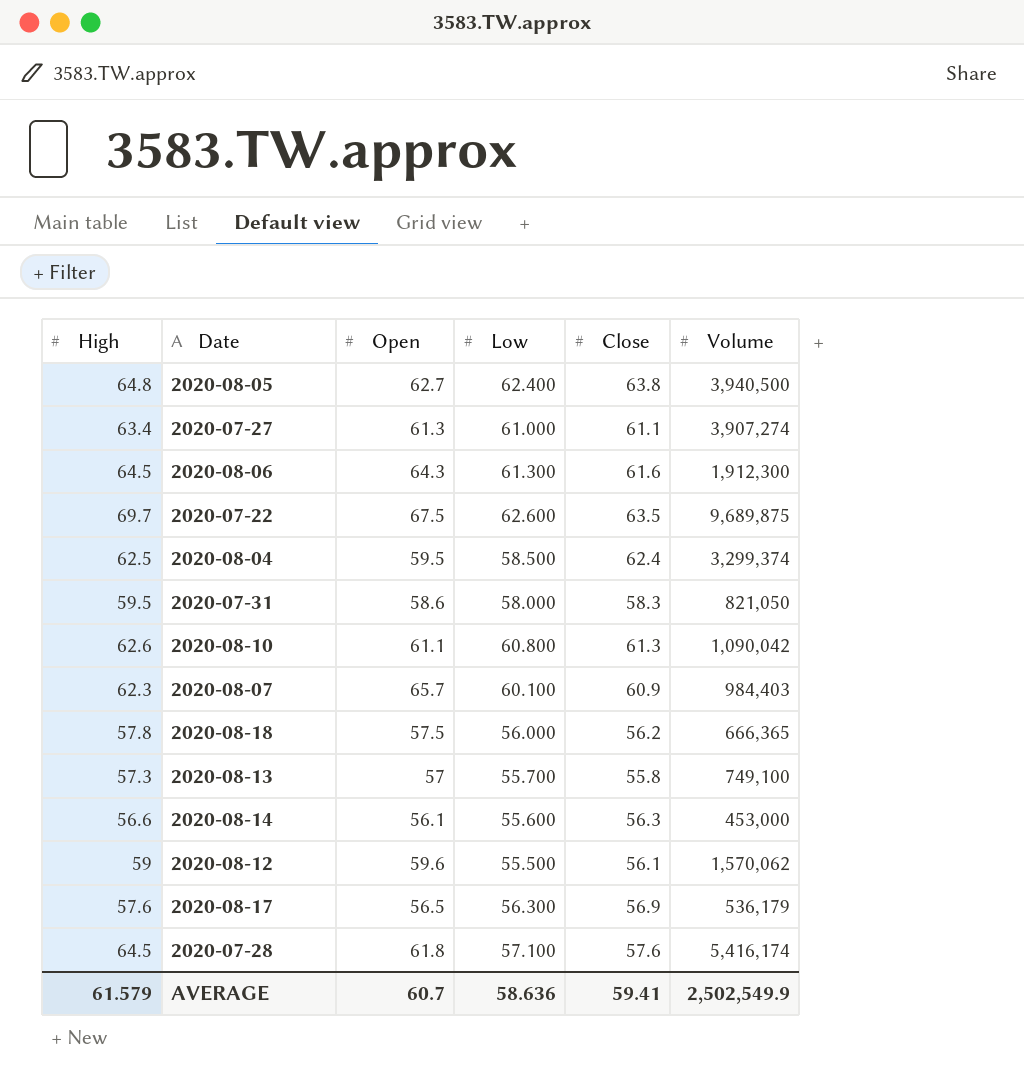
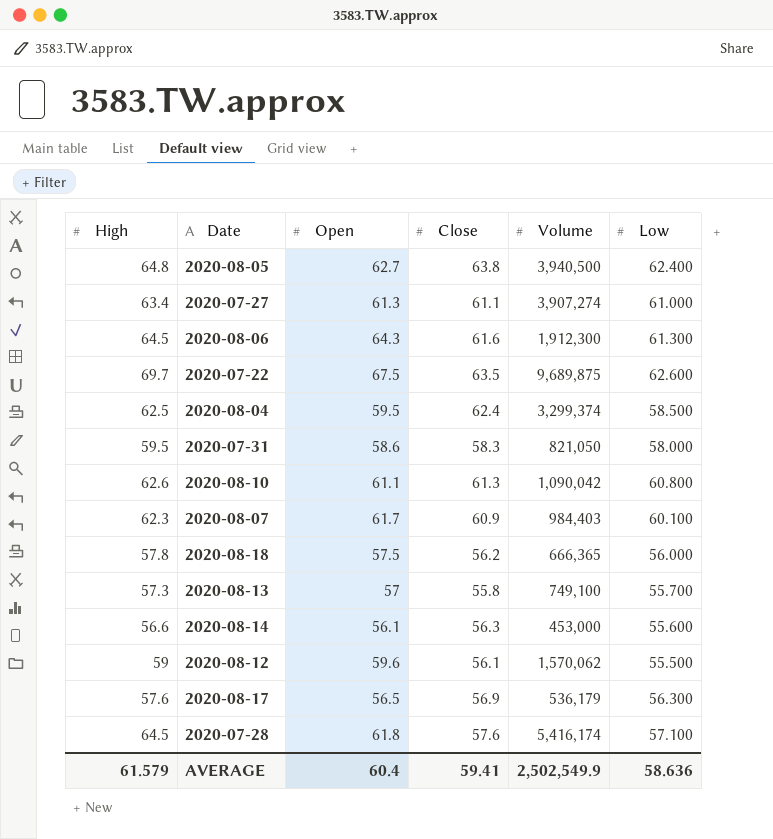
column Low | position: 4 -> 6
2020-08-07 | Open: 65.7 -> 61.7
AVERAGE | Open: 60.7 -> 60.4

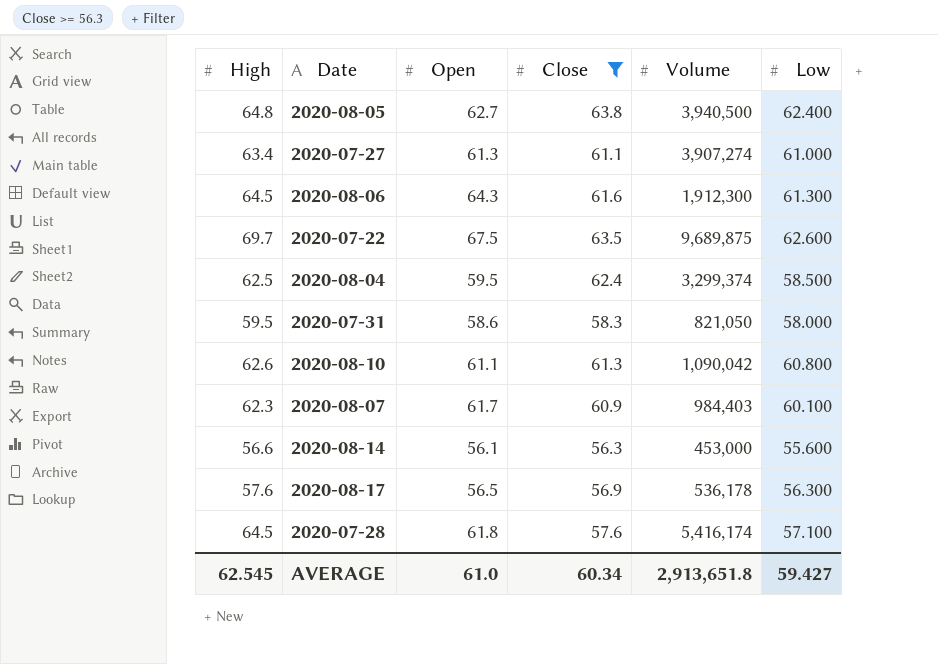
filter: none -> Close >= 56.3
2020-08-17 | Volume: 536,179 -> 536,178
AVERAGE | High: 61.579 -> 62.545
AVERAGE | Open: 60.4 -> 61.0
AVERAGE | Close: 59.41 -> 60.34
AVERAGE | Volume: 2,502,549.9 -> 2,913,651.8
AVERAGE | Low: 58.636 -> 59.427

